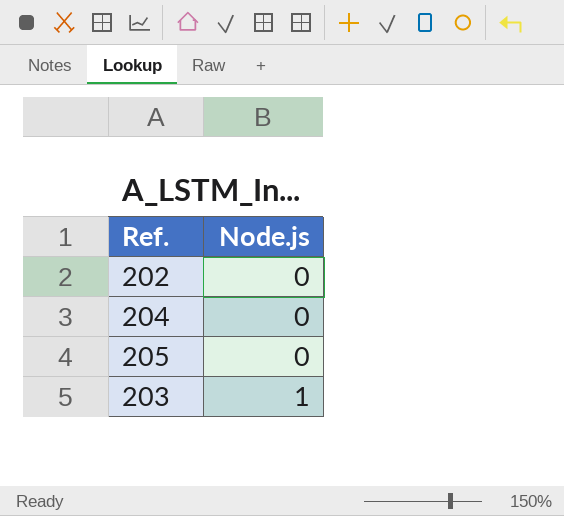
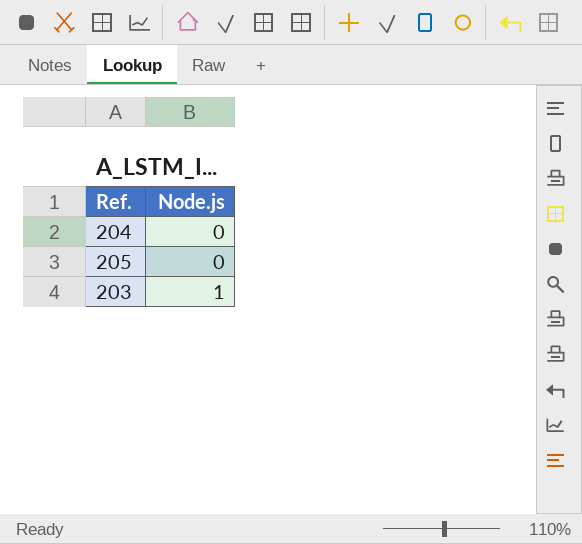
row 202: 0 -> none

